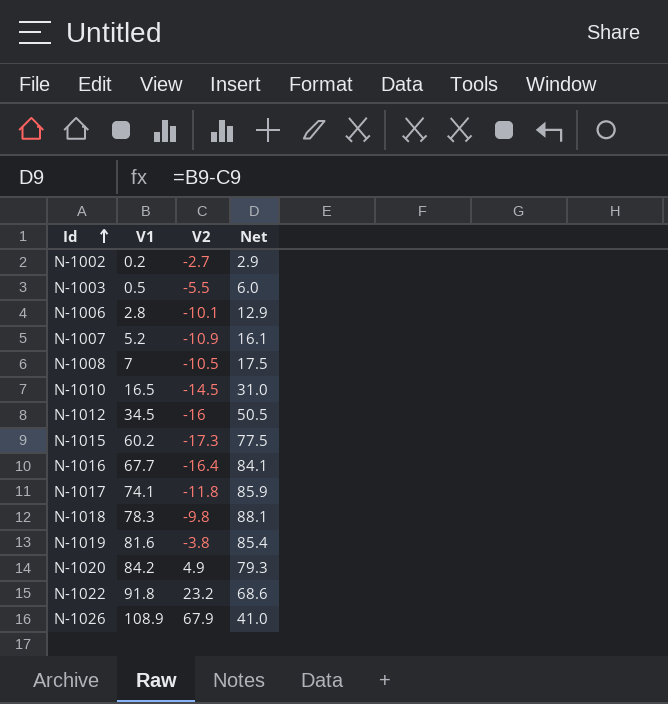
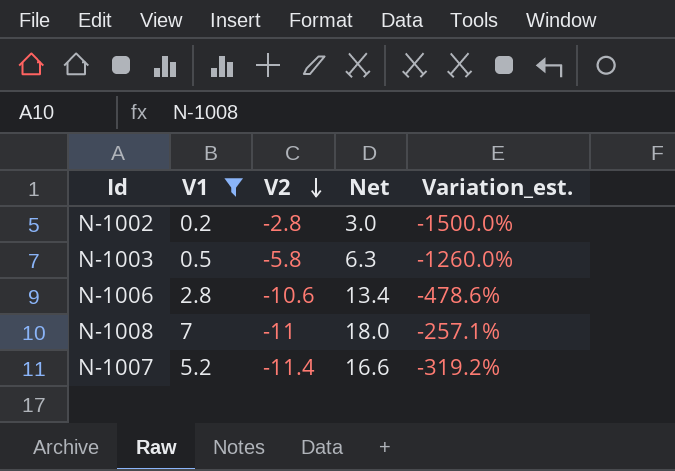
filter: none -> V1 <= 7
row order: Id ascending -> V2 descending
column Variation_est. | formula: none -> ([V2] - [V1]) / [V1]
N-1002 | V2: -2.7 -> -2.8
N-1002 | Net: 2.9 -> 3.0
N-1003 | V2: -5.5 -> -5.8
N-1003 | Net: 6.0 -> 6.3
N-1006 | V2: -10.1 -> -10.6
N-1006 | Net: 12.9 -> 13.4
N-1008 | V2: -10.5 -> -11
N-1008 | Net: 17.5 -> 18.0
N-1007 | V2: -10.9 -> -11.4
N-1007 | Net: 16.1 -> 16.6

